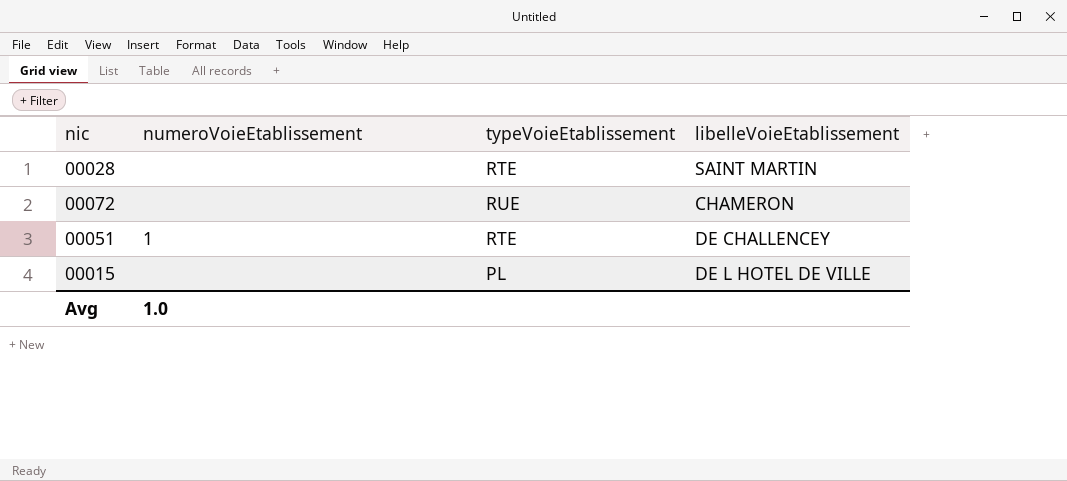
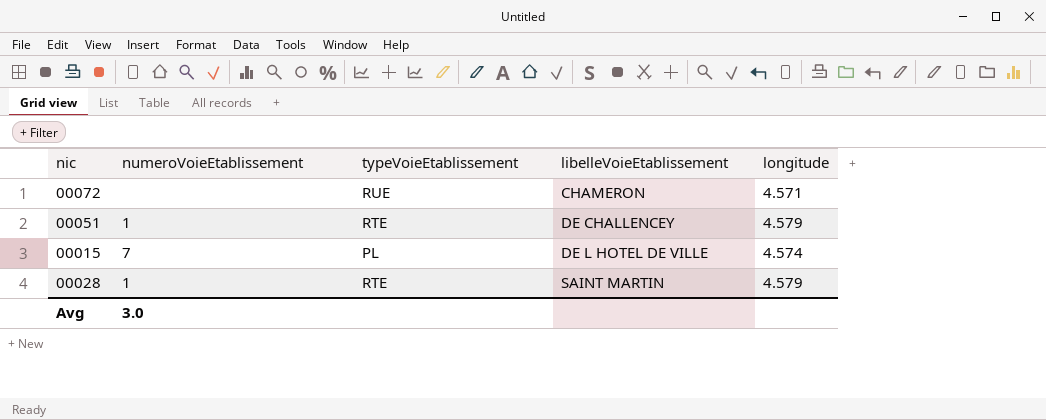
row order: none -> libelleVoieEtablissement ascending
column longitude | position: none -> 5
00015 | numeroVoieEtablissement: none -> 7
00028 | numeroVoieEtablissement: none -> 1
Avg | numeroVoieEtablissement: 1.0 -> 3.0

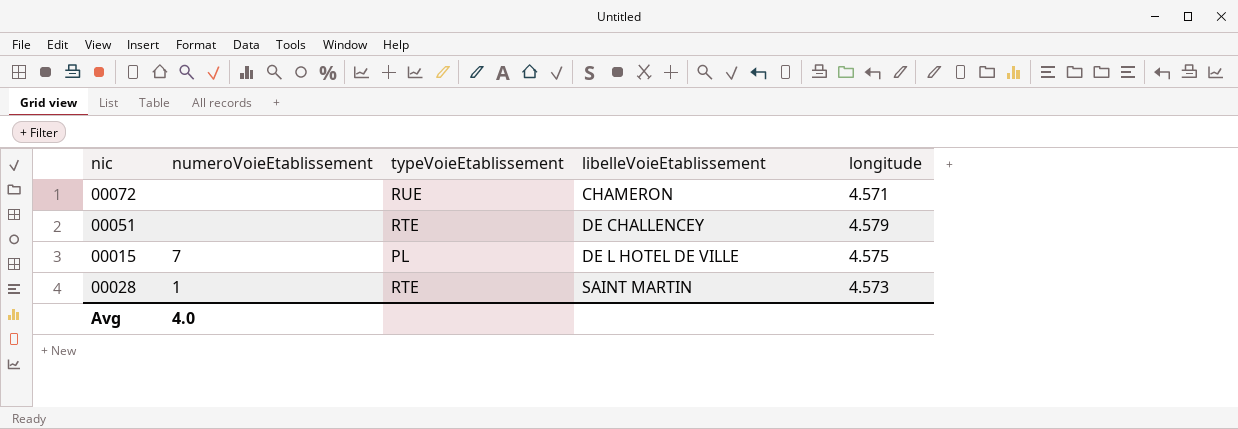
00051 | numeroVoieEtablissement: 1 -> none
00015 | longitude: 4.574 -> 4.575
00028 | longitude: 4.579 -> 4.573
Avg | numeroVoieEtablissement: 3.0 -> 4.0

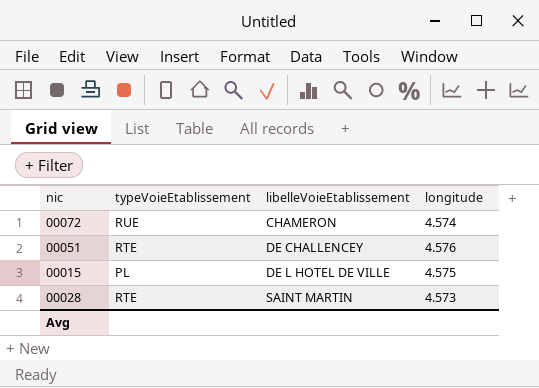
column numeroVoieEtablissement | position: 2 -> none
00072 | longitude: 4.571 -> 4.574
00051 | longitude: 4.579 -> 4.576

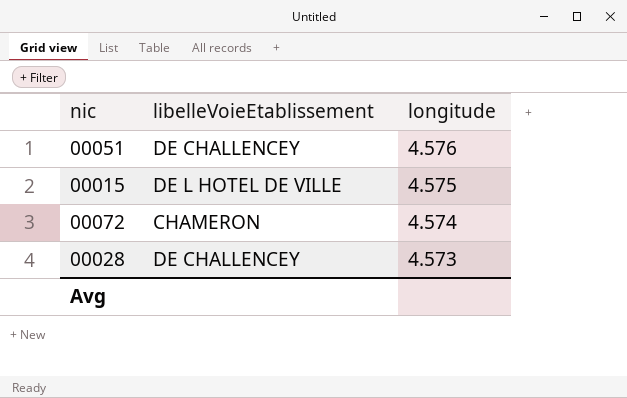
row order: libelleVoieEtablissement ascending -> longitude descending
column typeVoieEtablissement | position: 2 -> none
00028 | libelleVoieEtablissement: SAINT MARTIN -> DE CHALLENCEY

